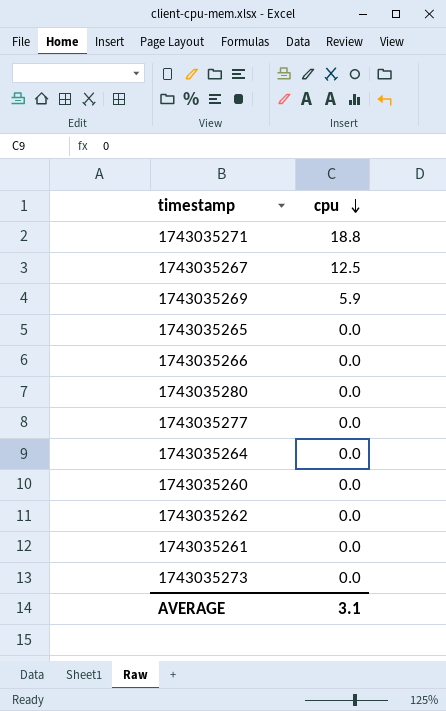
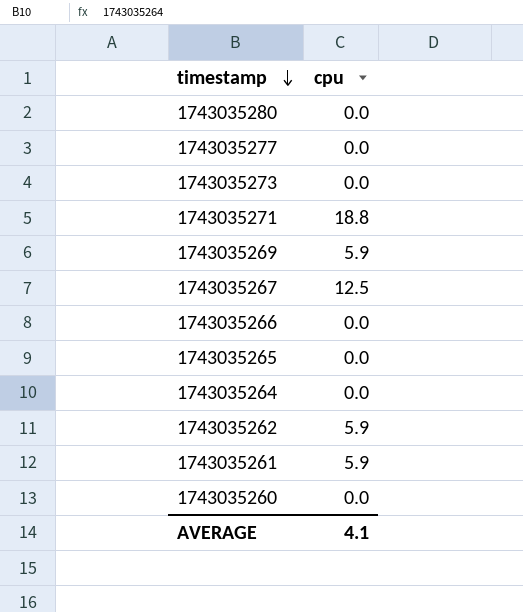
row order: cpu descending -> timestamp descending
1743035262 | cpu: 0.0 -> 5.9
1743035261 | cpu: 0.0 -> 5.9
AVERAGE | cpu: 3.1 -> 4.1

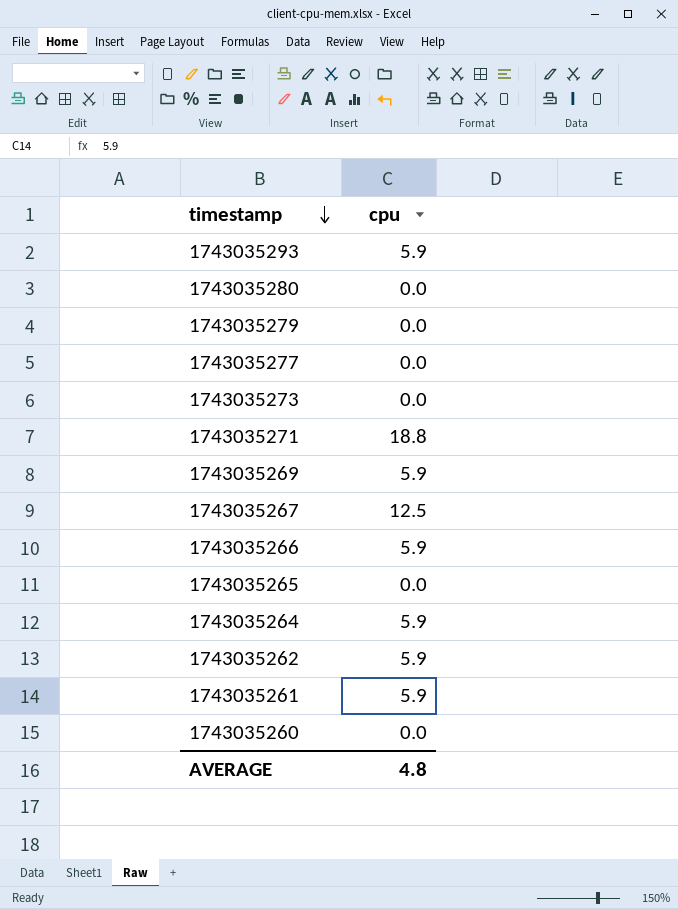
row 1743035293: none -> 5.9
row 1743035279: none -> 0.0
1743035266 | cpu: 0.0 -> 5.9
1743035264 | cpu: 0.0 -> 5.9
AVERAGE | cpu: 4.1 -> 4.8

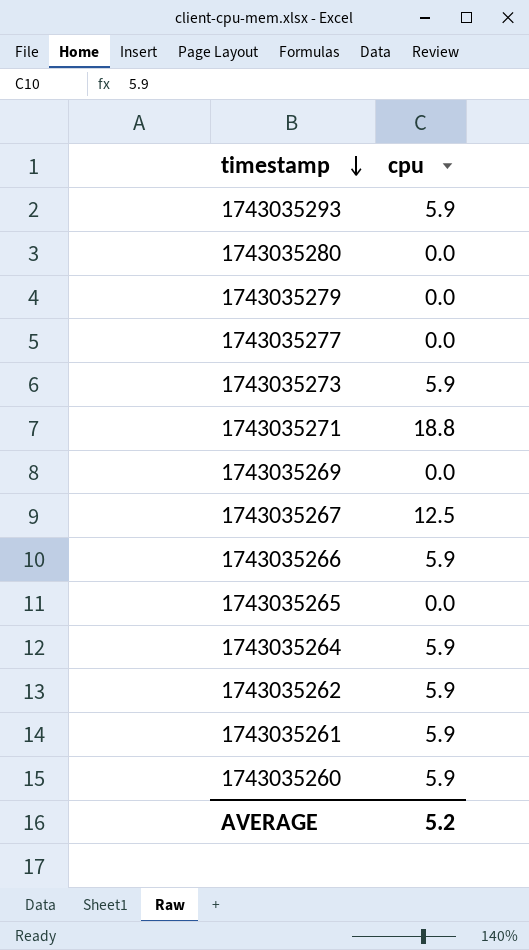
1743035273 | cpu: 0.0 -> 5.9
1743035269 | cpu: 5.9 -> 0.0
1743035260 | cpu: 0.0 -> 5.9
AVERAGE | cpu: 4.8 -> 5.2

